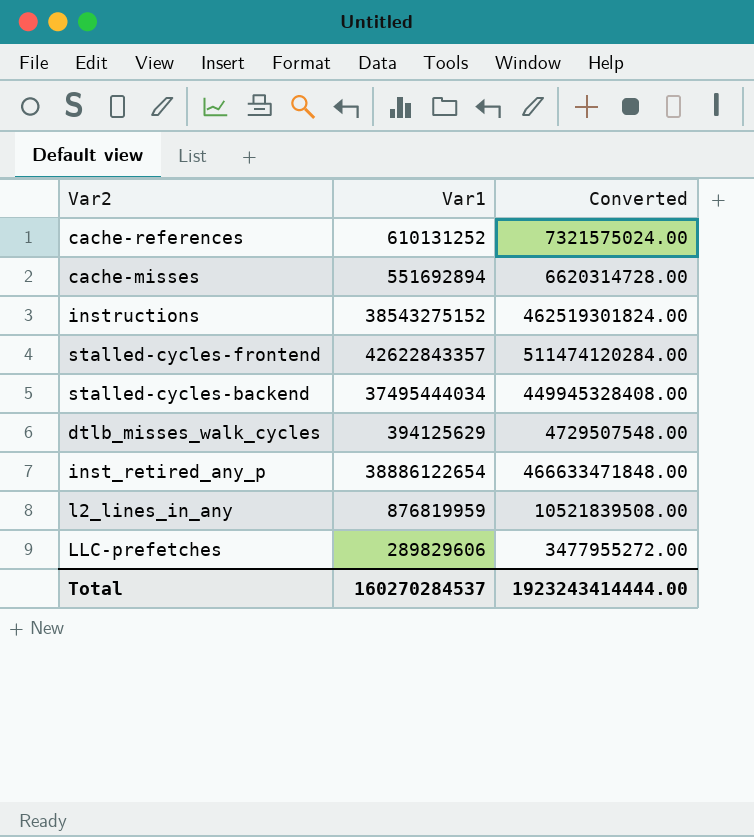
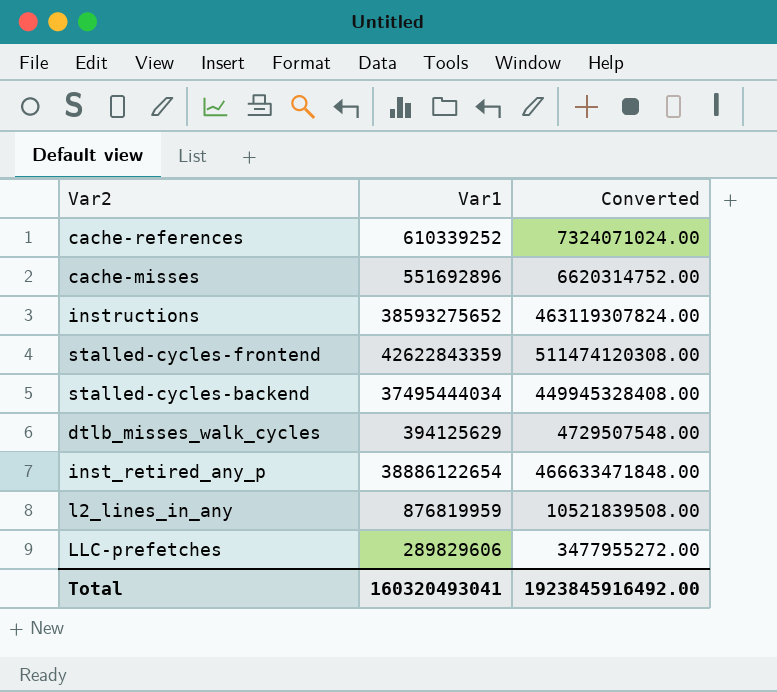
cache-references | Var1: 610131252 -> 610339252
cache-references | Converted: 7321575024.00 -> 7324071024.00
cache-misses | Var1: 551692894 -> 551692896
cache-misses | Converted: 6620314728.00 -> 6620314752.00
instructions | Var1: 38543275152 -> 38593275652
instructions | Converted: 462519301824.00 -> 463119307824.00
stalled-cycles-frontend | Var1: 42622843357 -> 42622843359
stalled-cycles-frontend | Converted: 511474120284.00 -> 511474120308.00
Total | Var1: 160270284537 -> 160320493041
Total | Converted: 1923243414444.00 -> 1923845916492.00

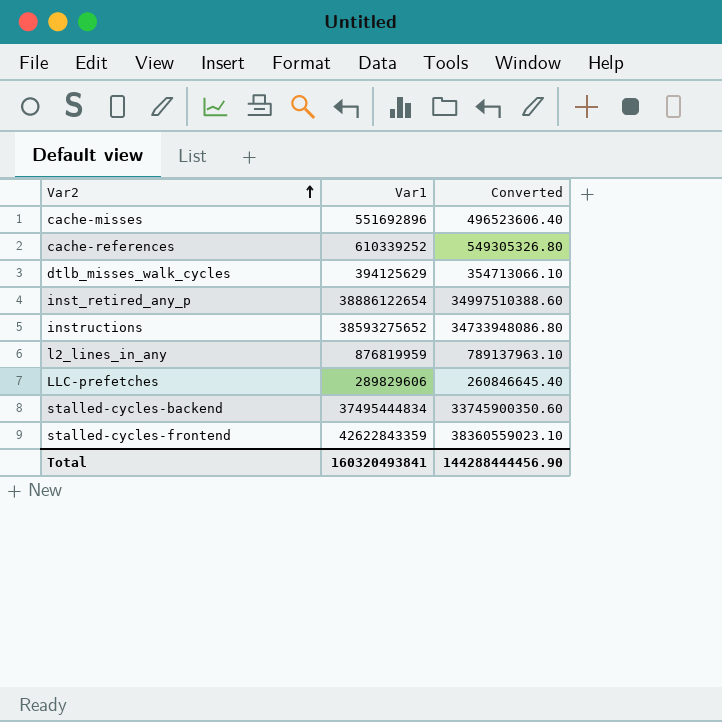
row order: none -> Var2 ascending
column Converted | formula: [Var1] * 12 -> [Var1] * 0.9
stalled-cycles-backend | Var1: 37495444034 -> 37495444834
Total | Var1: 160320493041 -> 160320493841
Total | Converted: 1923845916492.00 -> 144288444456.90

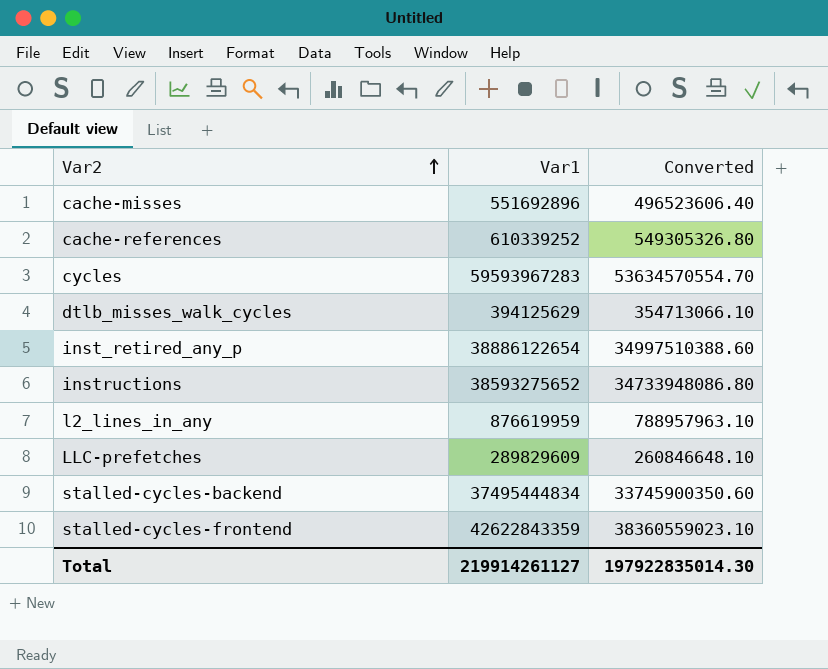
row cycles: none -> 59593967283 | 53634570554.70
l2_lines_in_any | Var1: 876819959 -> 876619959
l2_lines_in_any | Converted: 789137963.10 -> 788957963.10
LLC-prefetches | Var1: 289829606 -> 289829609
LLC-prefetches | Converted: 260846645.40 -> 260846648.10
Total | Var1: 160320493841 -> 219914261127
Total | Converted: 144288444456.90 -> 197922835014.30

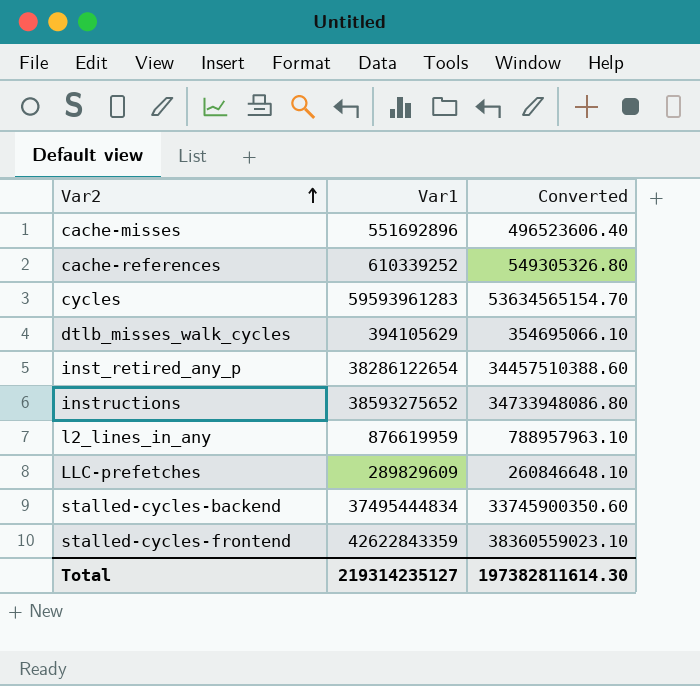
cycles | Var1: 59593967283 -> 59593961283
cycles | Converted: 53634570554.70 -> 53634565154.70
dtlb_misses_walk_cycles | Var1: 394125629 -> 394105629
dtlb_misses_walk_cycles | Converted: 354713066.10 -> 354695066.10
inst_retired_any_p | Var1: 38886122654 -> 38286122654
inst_retired_any_p | Converted: 34997510388.60 -> 34457510388.60
Total | Var1: 219914261127 -> 219314235127
Total | Converted: 197922835014.30 -> 197382811614.30

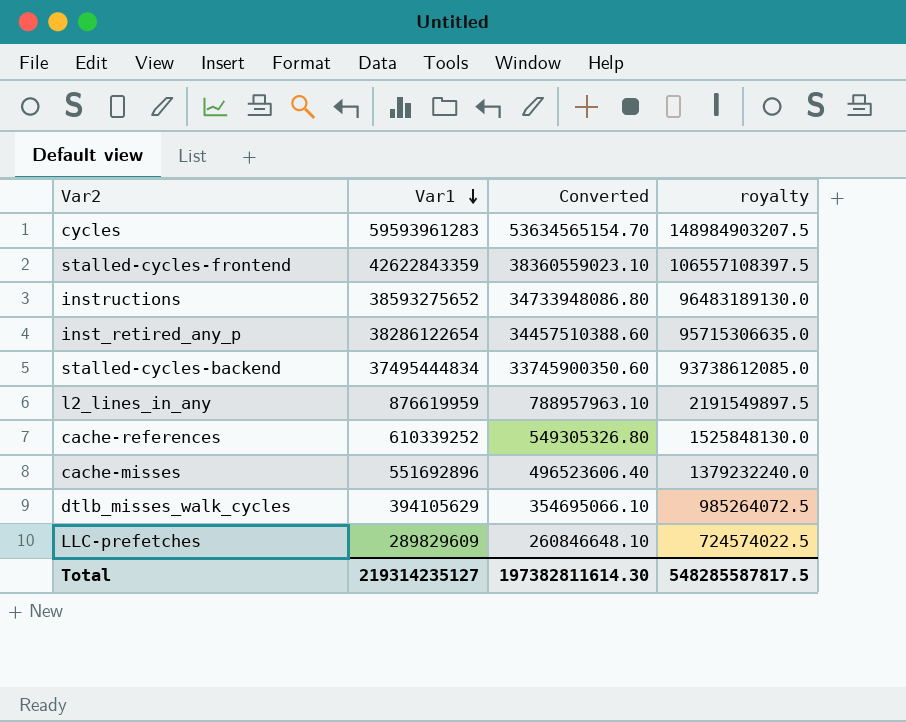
row order: Var2 ascending -> Var1 descending
column royalty | formula: none -> [Var1] * 2.5

